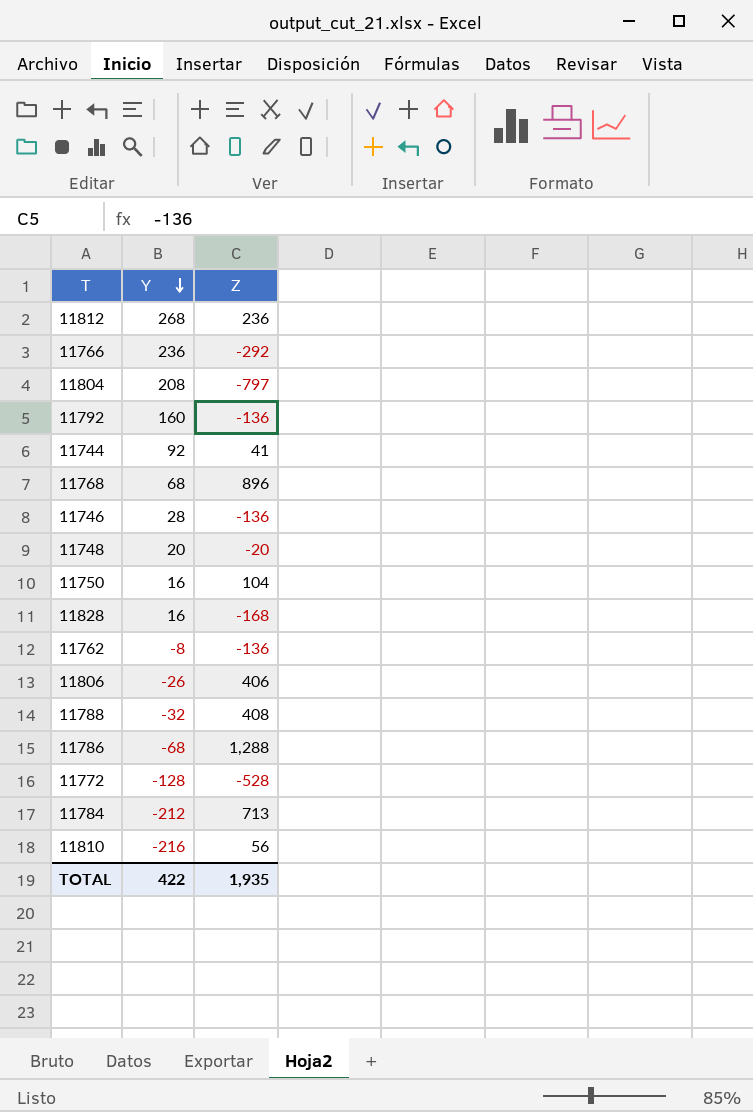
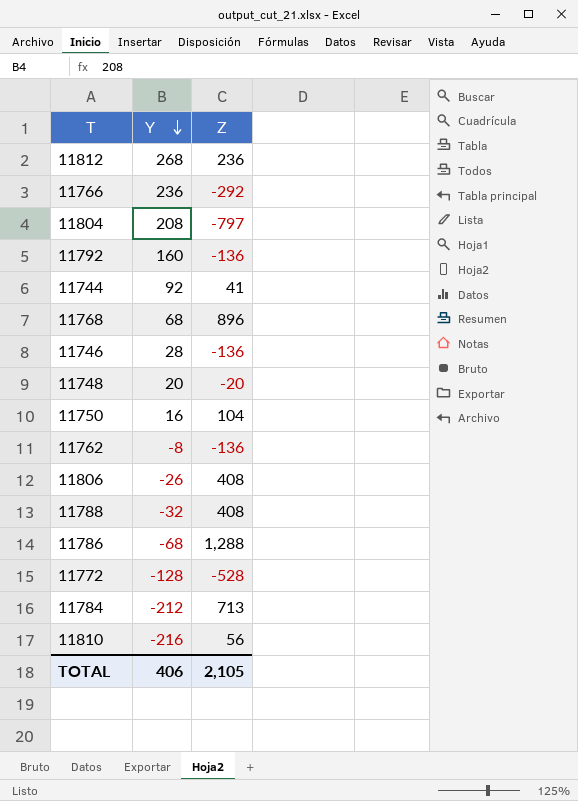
row 11828: 16 | -168 -> none
11806 | Z: 406 -> 408
TOTAL | Y: 422 -> 406
TOTAL | Z: 1,935 -> 2,105

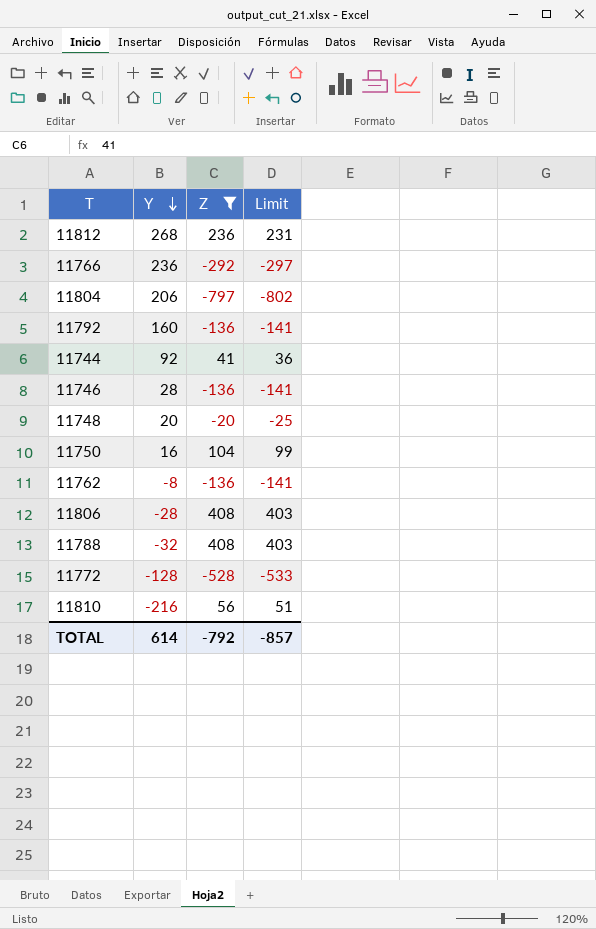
filter: none -> Z <= 408
column Limit | formula: none -> [Z] - 5
11804 | Y: 208 -> 206
11806 | Y: -26 -> -28
TOTAL | Y: 406 -> 614
TOTAL | Z: 2,105 -> -792

